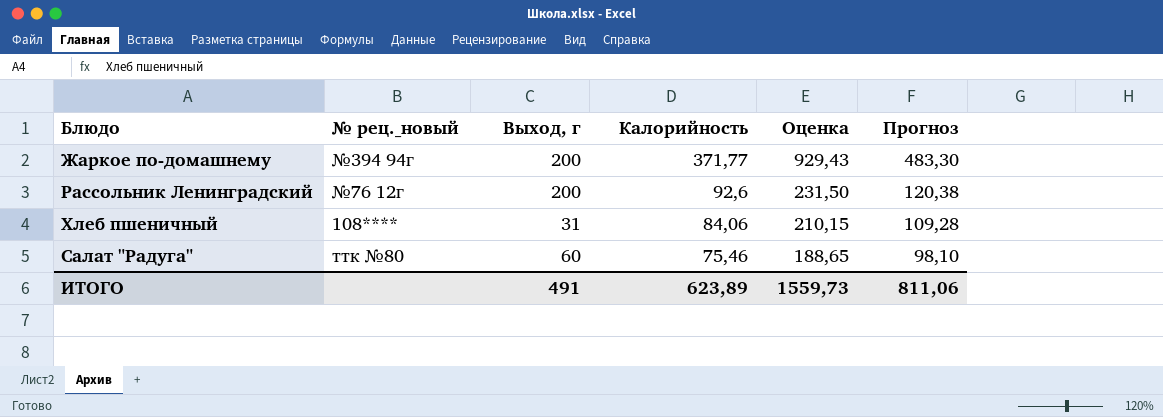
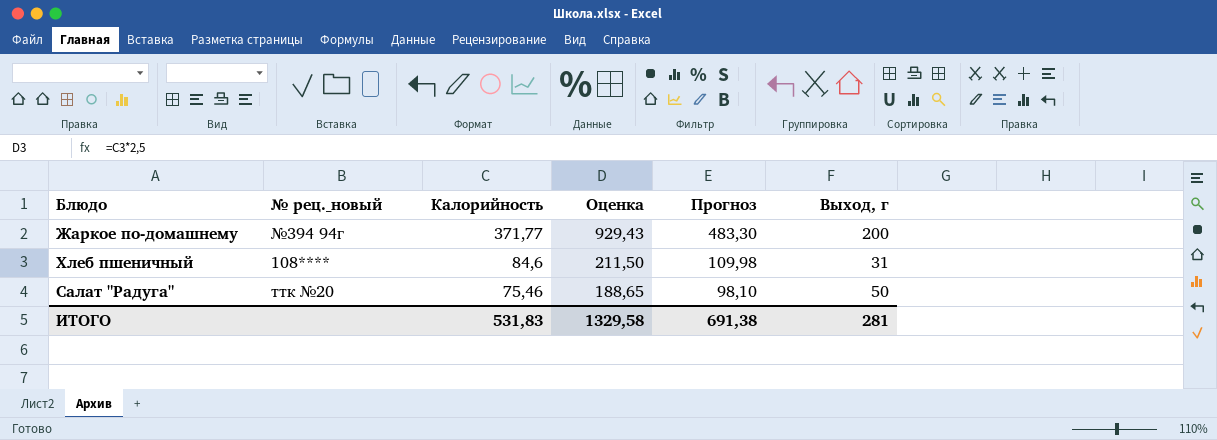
column Выход, г | position: 3 -> 6
row Рассольник Ленинградский: №76 12г | 200 | 92,6 | 231,50 | 120,38 -> none
Хлеб пшеничный | Калорийность: 84,06 -> 84,6
Хлеб пшеничный | Оценка: 210,15 -> 211,50
Хлеб пшеничный | Прогноз: 109,28 -> 109,98
Салат "Радуга" | № рец._новый: ттк №80 -> ттк №20
Салат "Радуга" | Выход, г: 60 -> 50
ИТОГО | Калорийность: 623,89 -> 531,83
ИТОГО | Оценка: 1559,73 -> 1329,58
ИТОГО | Прогноз: 811,06 -> 691,38
ИТОГО | Выход, г: 491 -> 281

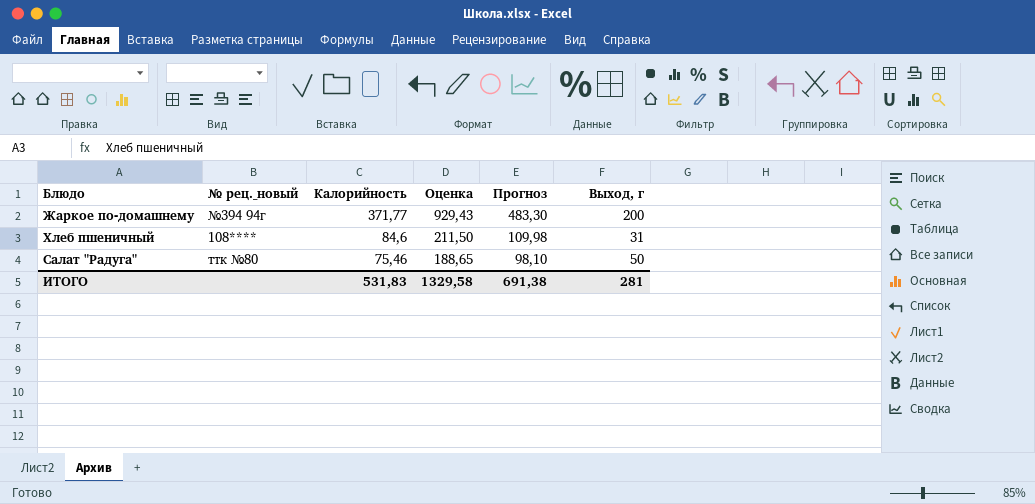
Салат "Радуга" | № рец._новый: ттк №20 -> ттк №80

